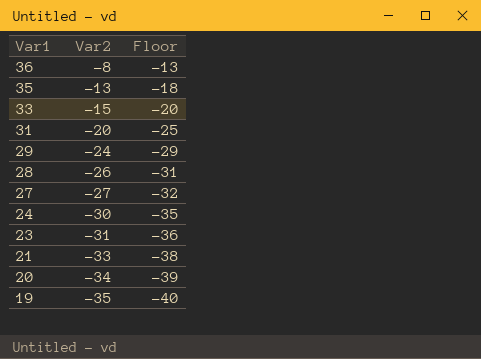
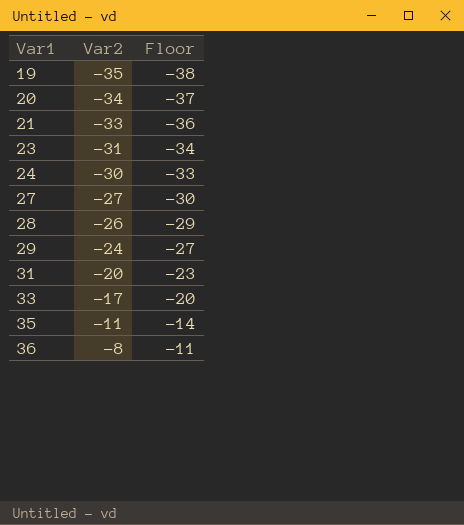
row order: Var1 descending -> Var1 ascending
column Floor | formula: [Var2] - 5 -> [Var2] - 3
33 | Var2: -15 -> -17
35 | Var2: -13 -> -11

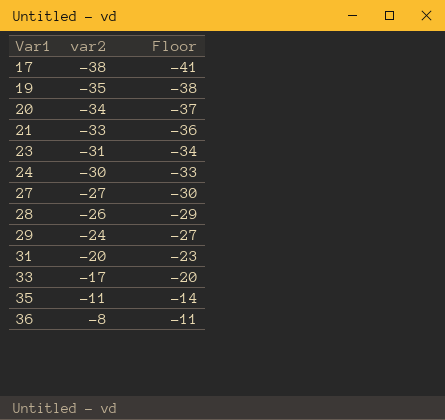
column name: Var2 -> var2
row 17: none -> -38 | -41

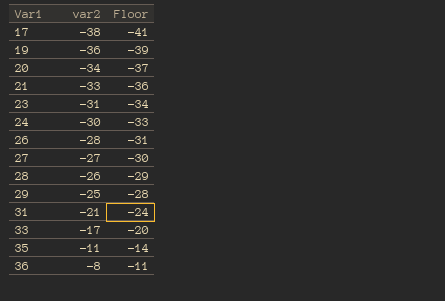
19 | var2: -35 -> -36
19 | Floor: -38 -> -39
row 26: none -> -28 | -31
29 | var2: -24 -> -25
29 | Floor: -27 -> -28
31 | var2: -20 -> -21
31 | Floor: -23 -> -24

